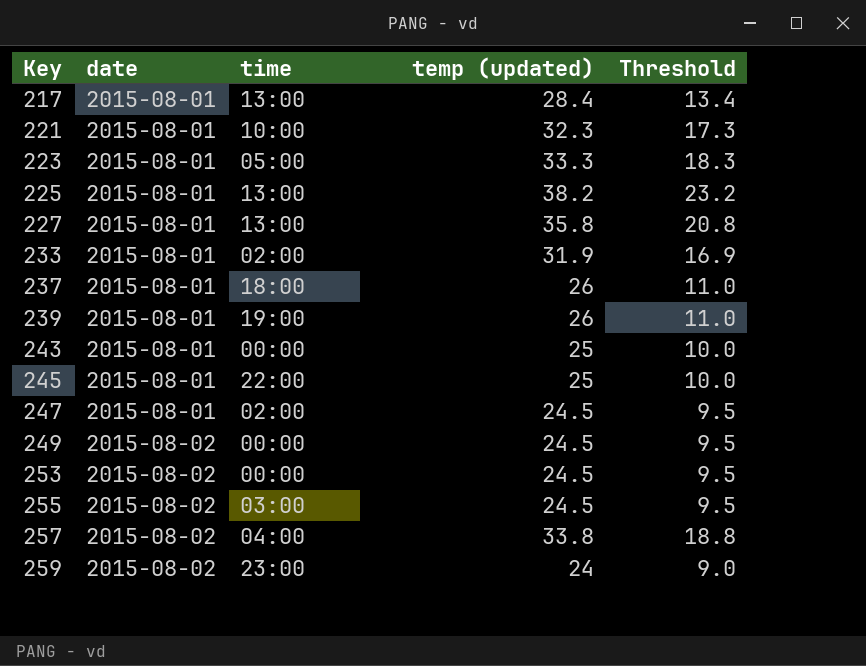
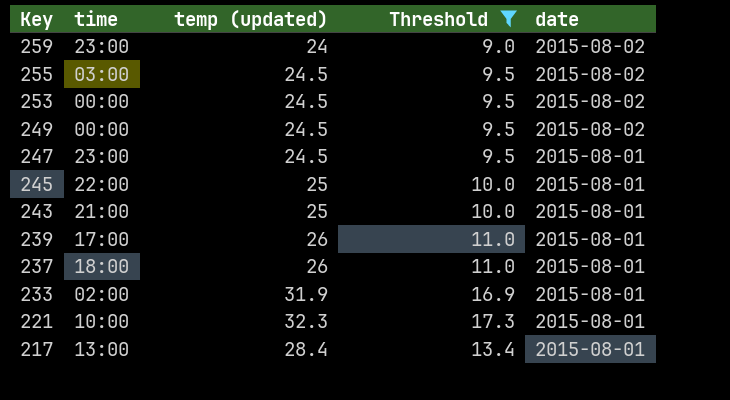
filter: none -> Threshold <= 17.3
row order: Key ascending -> Key descending
column date | position: 2 -> 5
247 | time: 02:00 -> 23:00
243 | time: 00:00 -> 21:00
239 | time: 19:00 -> 17:00

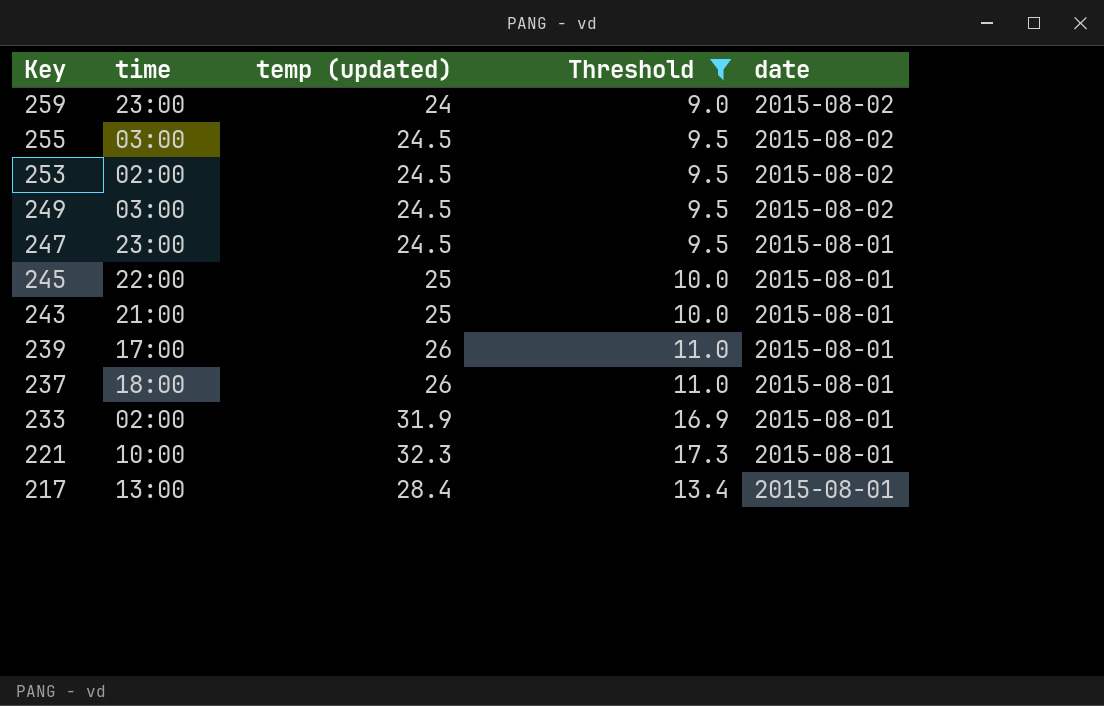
253 | time: 00:00 -> 02:00
249 | time: 00:00 -> 03:00

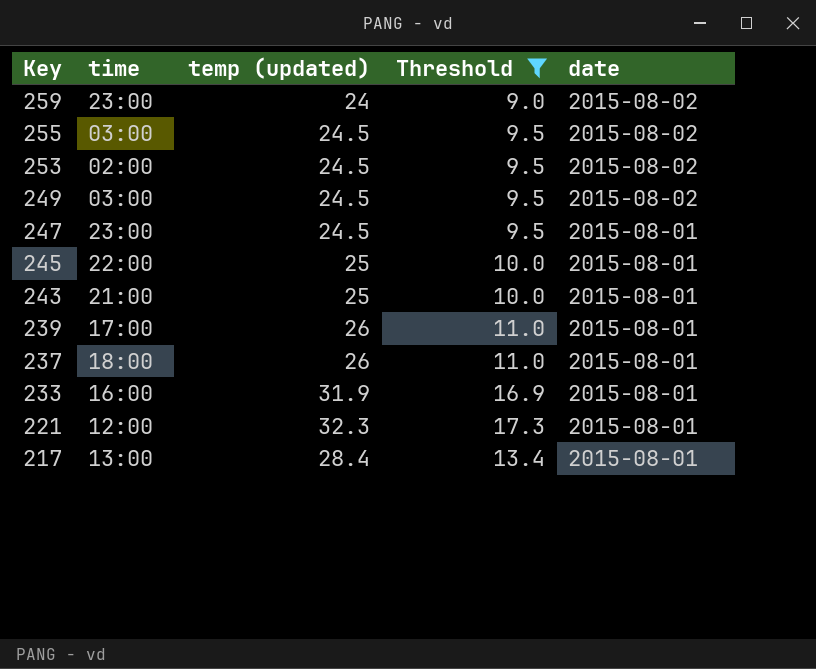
233 | time: 02:00 -> 16:00
221 | time: 10:00 -> 12:00

